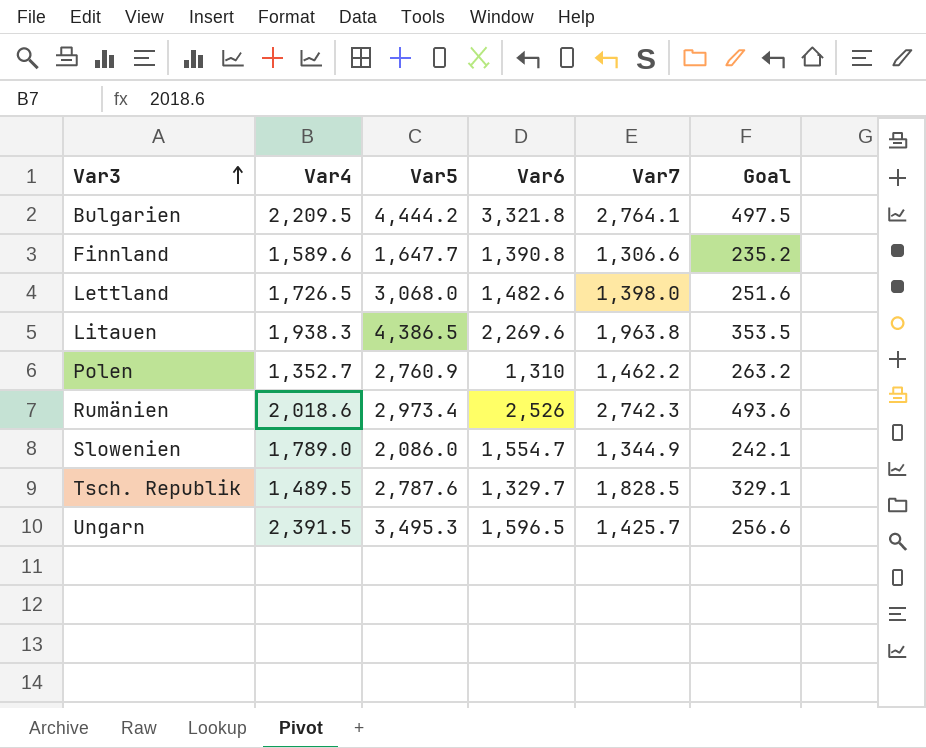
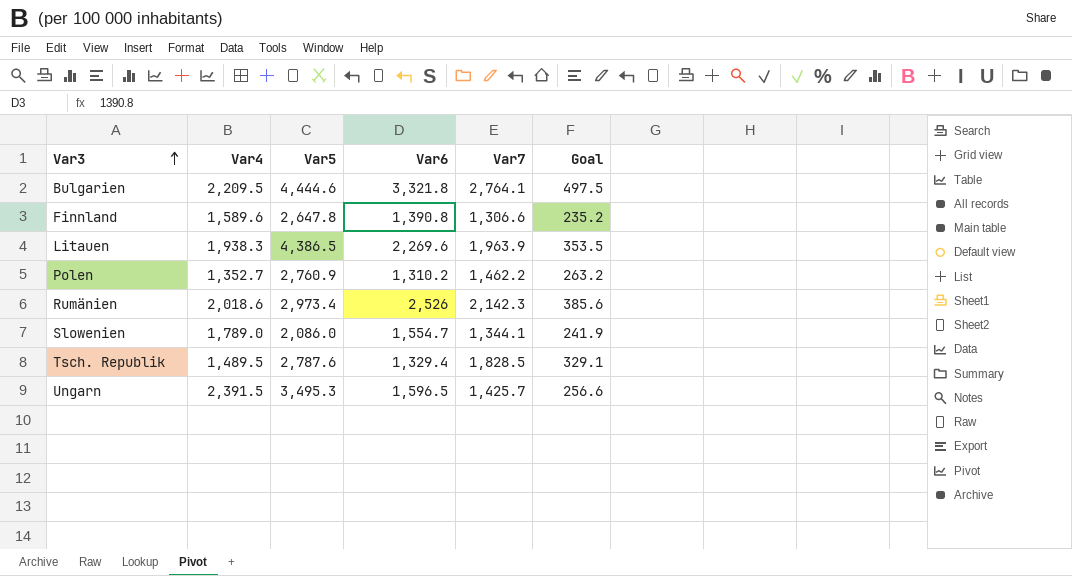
row Lettland: 1,726.5 | 3,068.0 | 1,482.6 | 1,398.0 | 251.6 -> none
Bulgarien | Var5: 4,444.2 -> 4,444.6
Finnland | Var5: 1,647.7 -> 2,647.8
Litauen | Var7: 1,963.8 -> 1,963.9
Polen | Var6: 1,310 -> 1,310.2
Rumänien | Var7: 2,742.3 -> 2,142.3
Rumänien | Goal: 493.6 -> 385.6
Slowenien | Var7: 1,344.9 -> 1,344.1
Slowenien | Goal: 242.1 -> 241.9
Tsch. Republik | Var6: 1,329.7 -> 1,329.4

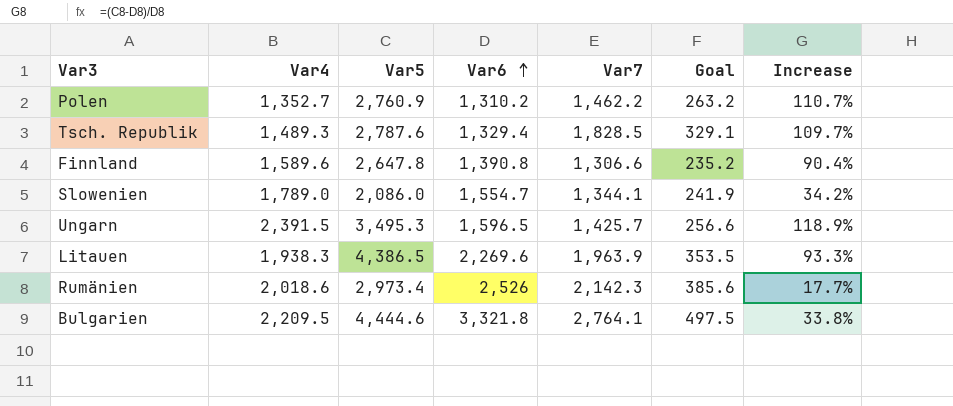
row order: Var3 ascending -> Var6 ascending
column Increase | formula: none -> ([Var5] - [Var6]) / [Var6]
Tsch. Republik | Var4: 1,489.5 -> 1,489.3

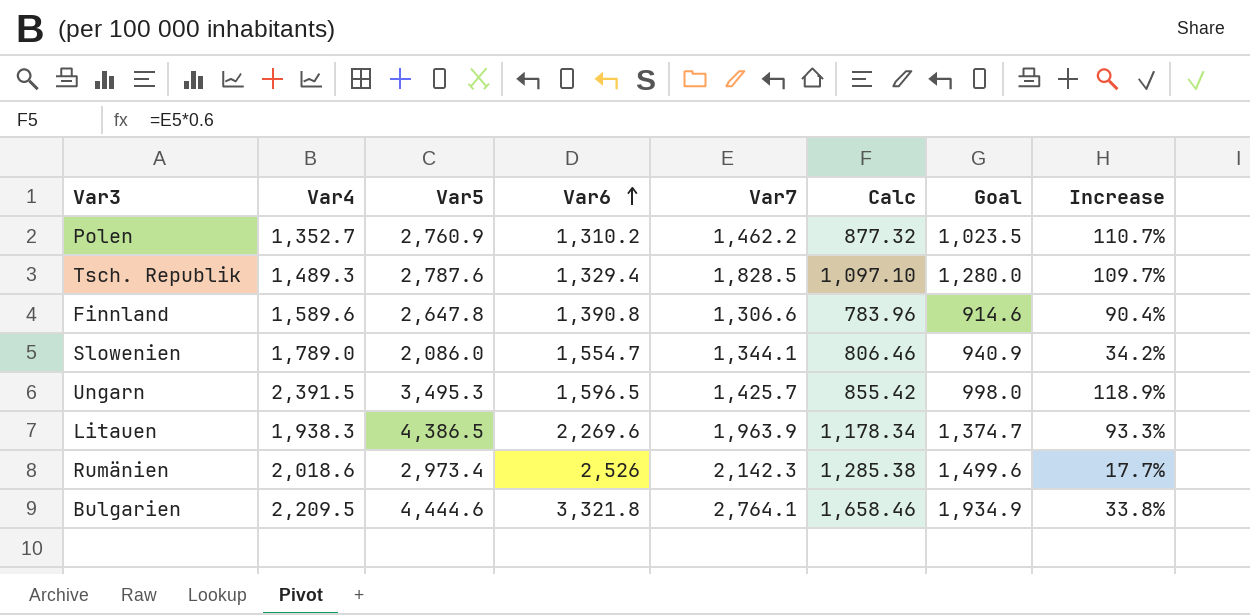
column Calc | formula: none -> [Var7] * 0.6
column Goal | formula: [Var7] * 0.18 -> [Var7] * 0.7

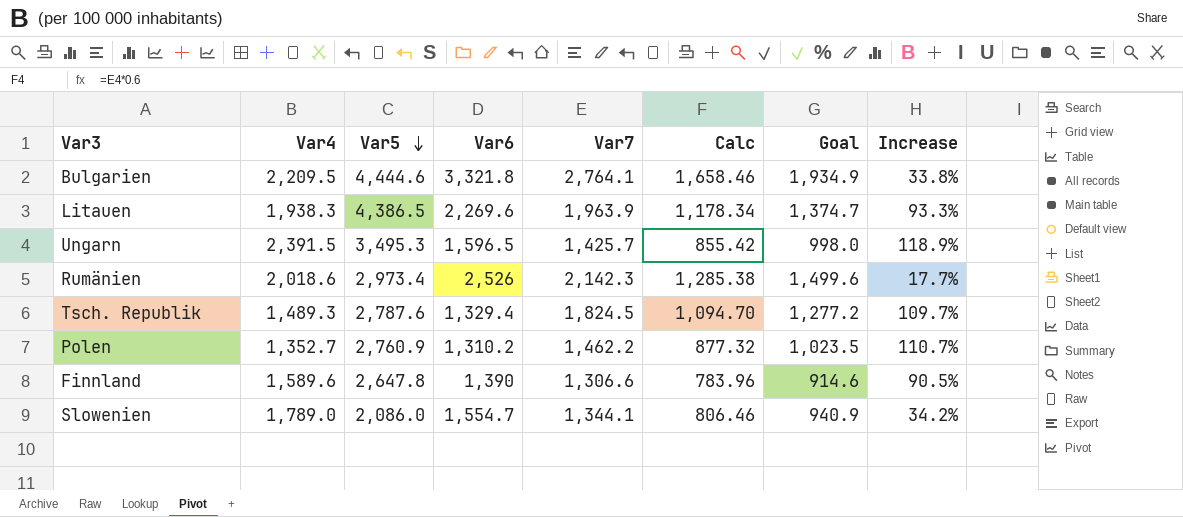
row order: Var6 ascending -> Var5 descending
Tsch. Republik | Var7: 1,828.5 -> 1,824.5
Tsch. Republik | Calc: 1,097.10 -> 1,094.70
Tsch. Republik | Goal: 1,280.0 -> 1,277.2
Finnland | Var6: 1,390.8 -> 1,390
Finnland | Increase: 90.4% -> 90.5%

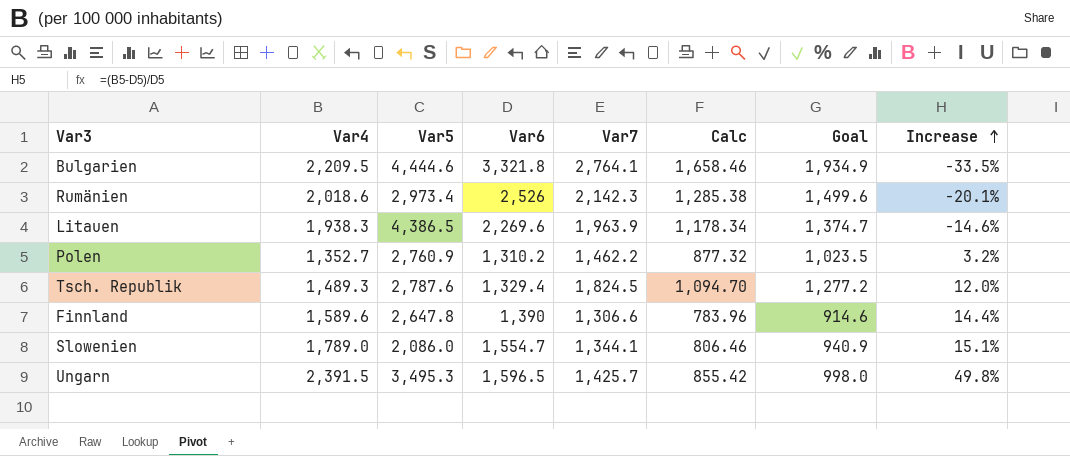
row order: Var5 descending -> Increase ascending
column Increase | formula: ([Var5] - [Var6]) / [Var6] -> ([Var4] - [Var6]) / [Var6]

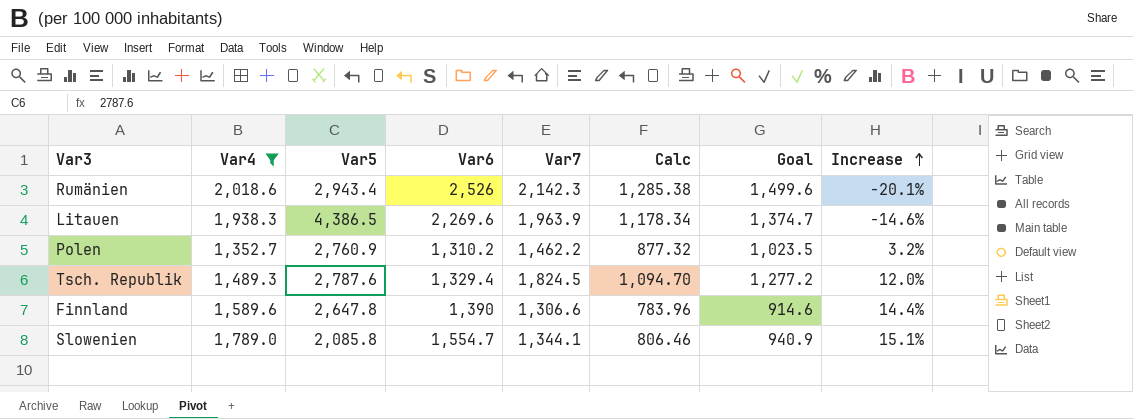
filter: none -> Var4 <= 2,018.6
Rumänien | Var5: 2,973.4 -> 2,943.4
Slowenien | Var5: 2,086.0 -> 2,085.8

